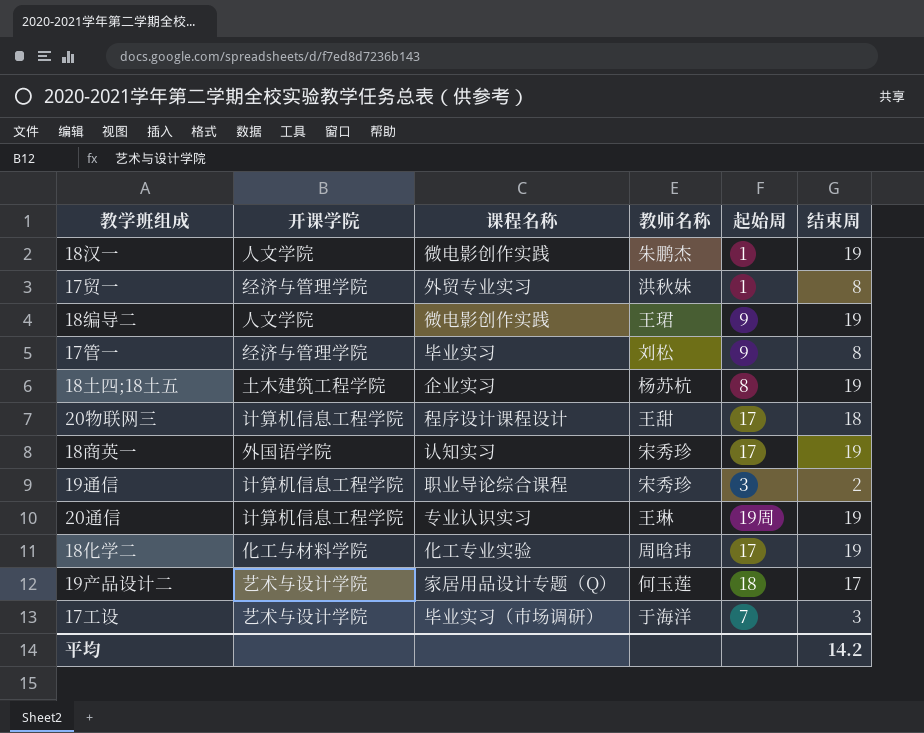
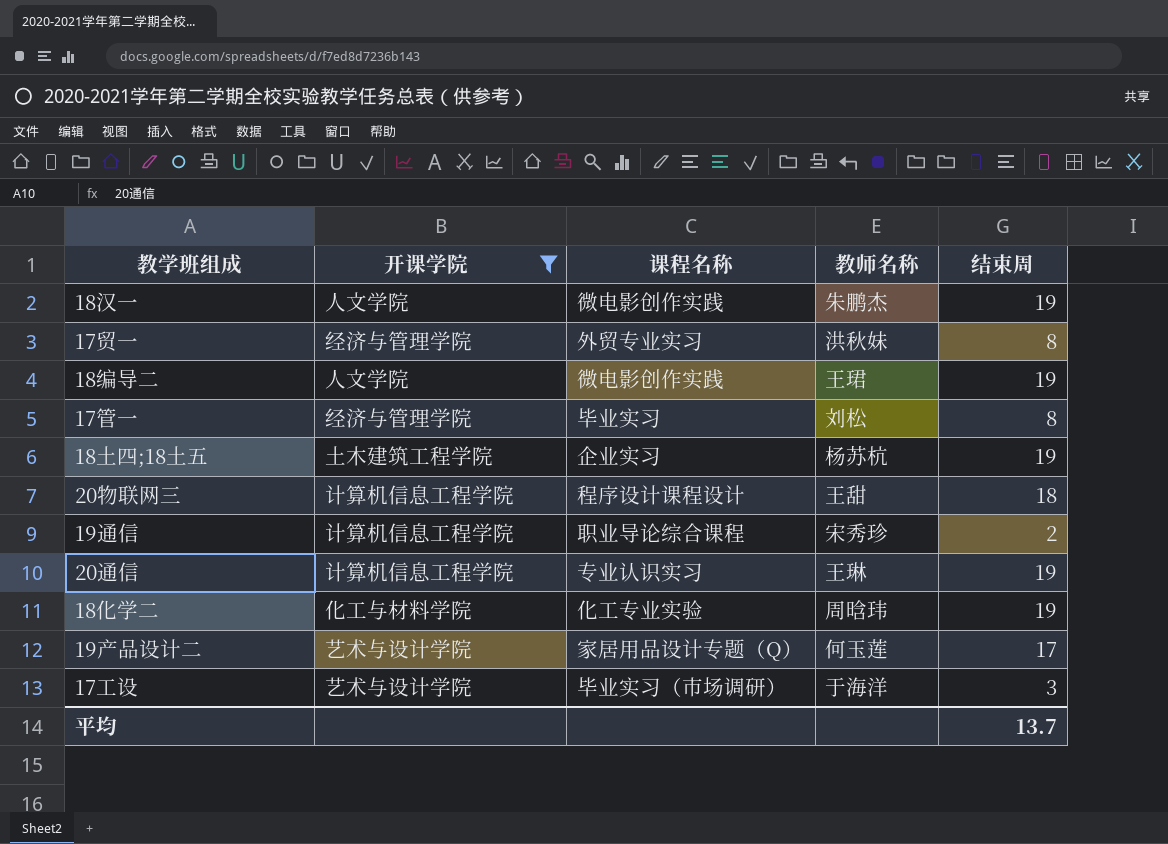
filter: none -> 开课学院 != 外国语学院
column 起始周 | position: 5 -> none
平均 | 结束周: 14.2 -> 13.7

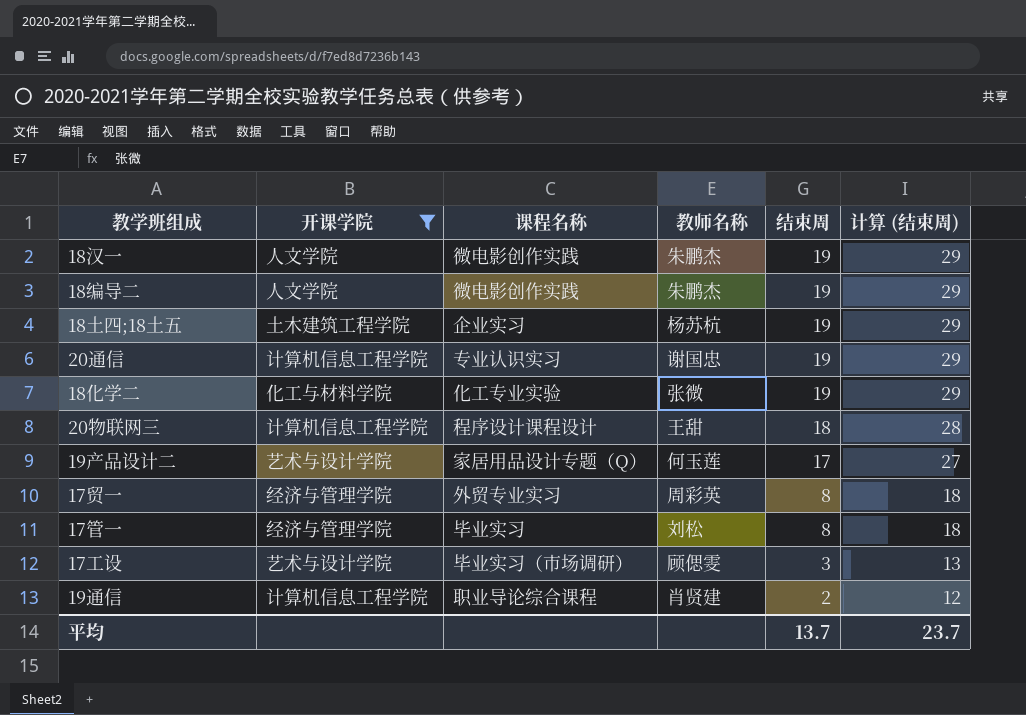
row order: none -> 结束周 descending
column 计算 (结束周) | formula: none -> [结束周] + 10
18编导二 | 教师名称: 王珺 -> 朱鹏杰
20通信 | 教师名称: 王琳 -> 谢国忠
18化学二 | 教师名称: 周晗玮 -> 张微
17贸一 | 教师名称: 洪秋妹 -> 周彩英
17工设 | 教师名称: 于海洋 -> 顾偲雯
19通信 | 教师名称: 宋秀珍 -> 肖贤建

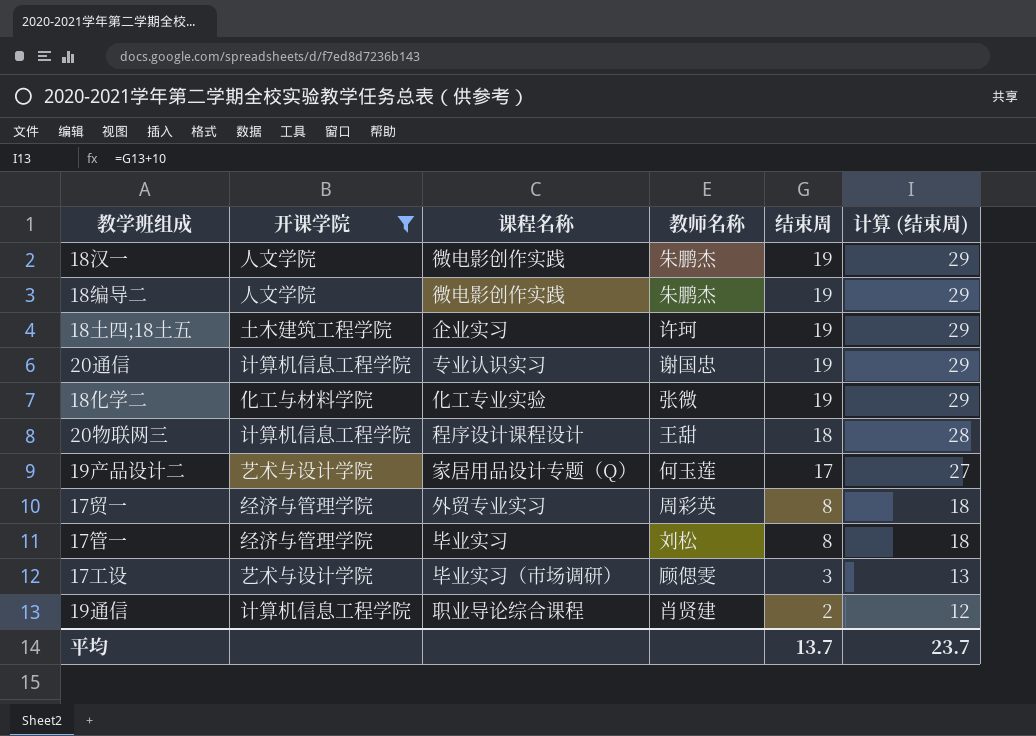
18土四;18土五 | 教师名称: 杨苏杭 -> 许珂

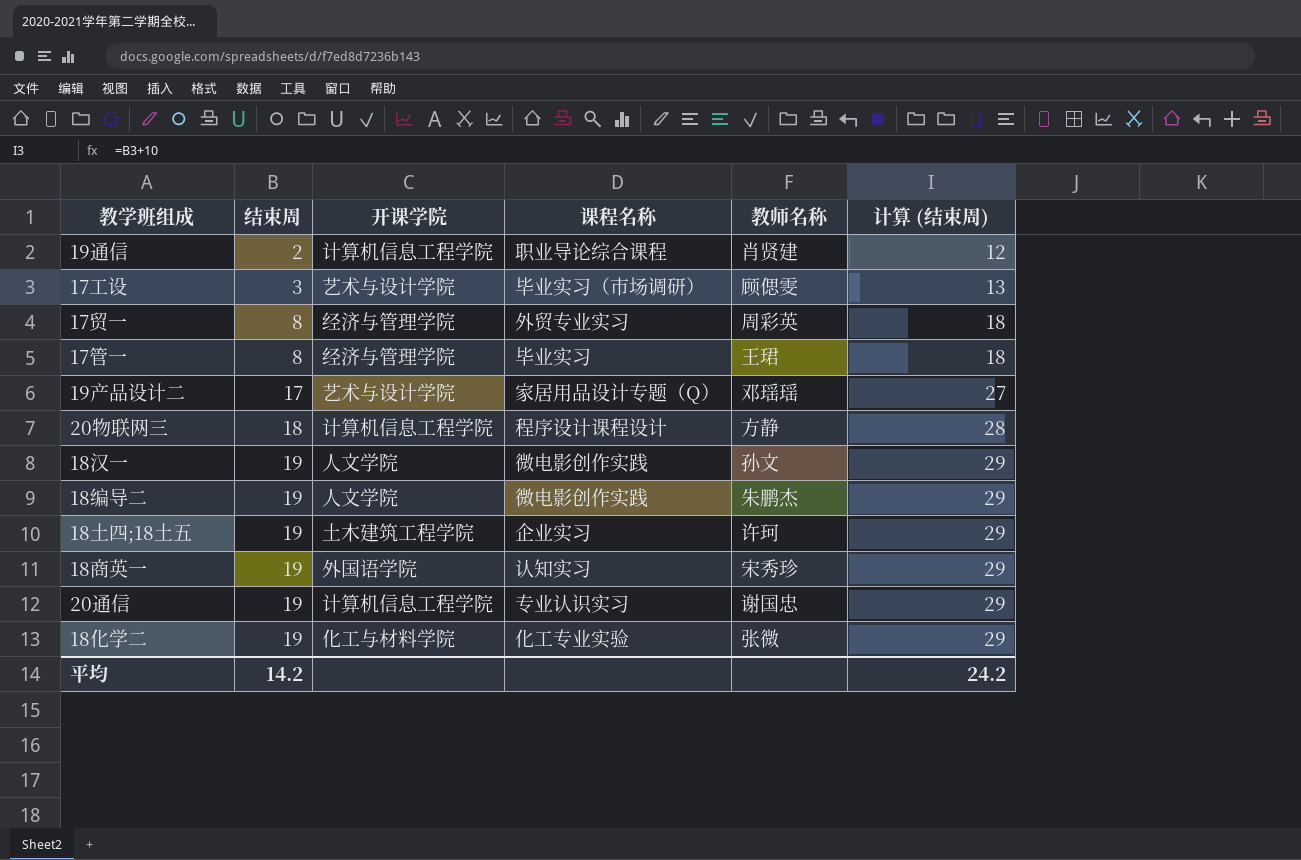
filter: 开课学院 != 外国语学院 -> none
row order: 结束周 descending -> 结束周 ascending
column 结束周 | position: 5 -> 2
17管一 | 教师名称: 刘松 -> 王珺
19产品设计二 | 教师名称: 何玉莲 -> 邓瑶瑶
20物联网三 | 教师名称: 王甜 -> 方静
18汉一 | 教师名称: 朱鹏杰 -> 孙文
平均 | 结束周: 13.7 -> 14.2
平均 | 计算 (结束周): 23.7 -> 24.2

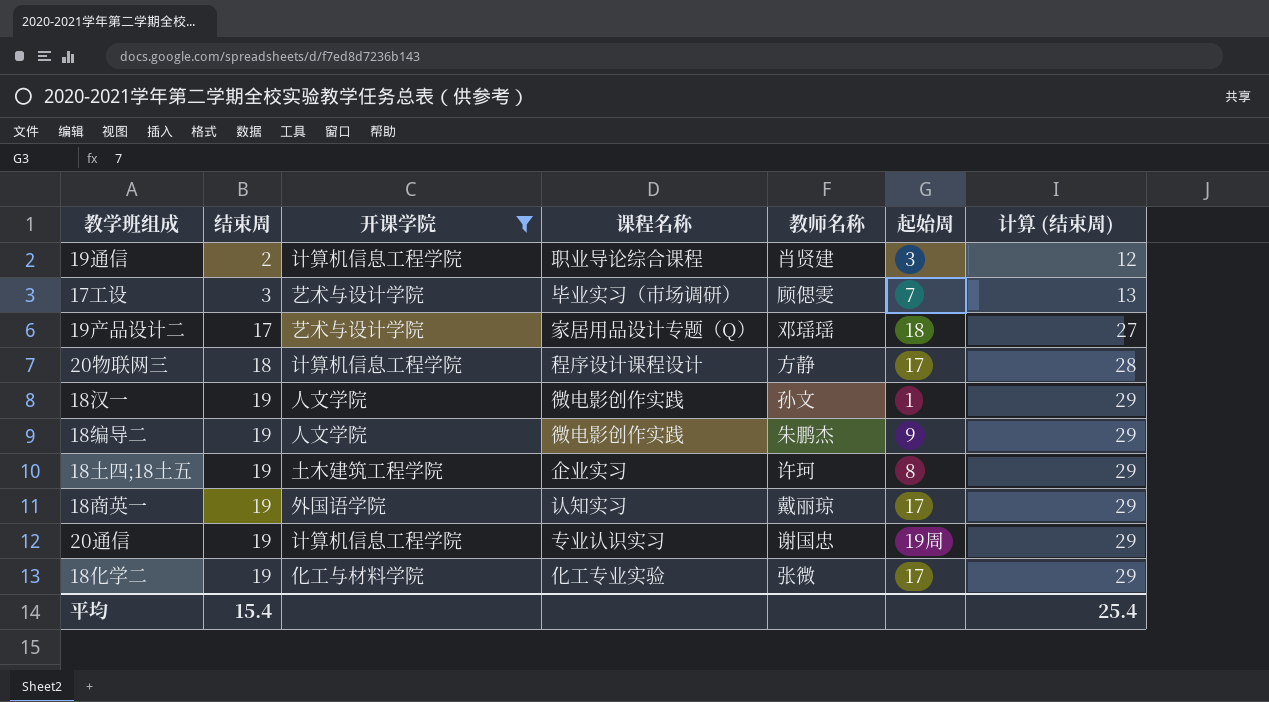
filter: none -> 开课学院 != 经济与管理学院
column 起始周 | position: none -> 6
18商英一 | 教师名称: 宋秀珍 -> 戴丽琼
平均 | 结束周: 14.2 -> 15.4
平均 | 计算 (结束周): 24.2 -> 25.4

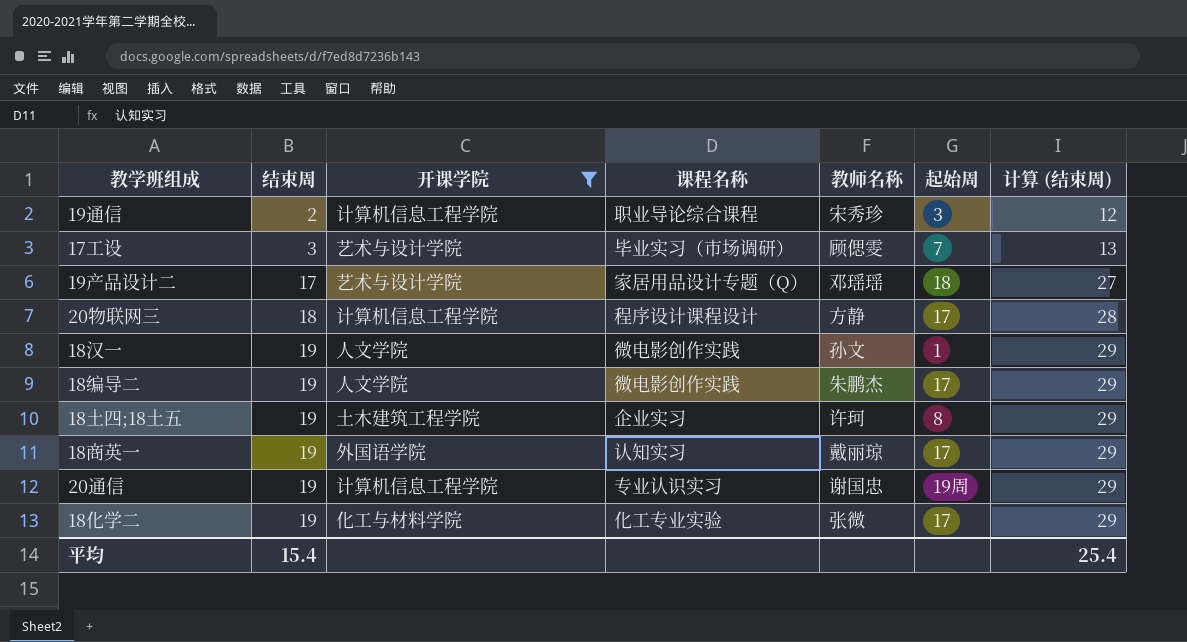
19通信 | 教师名称: 肖贤建 -> 宋秀珍
18编导二 | 起始周: 9 -> 17

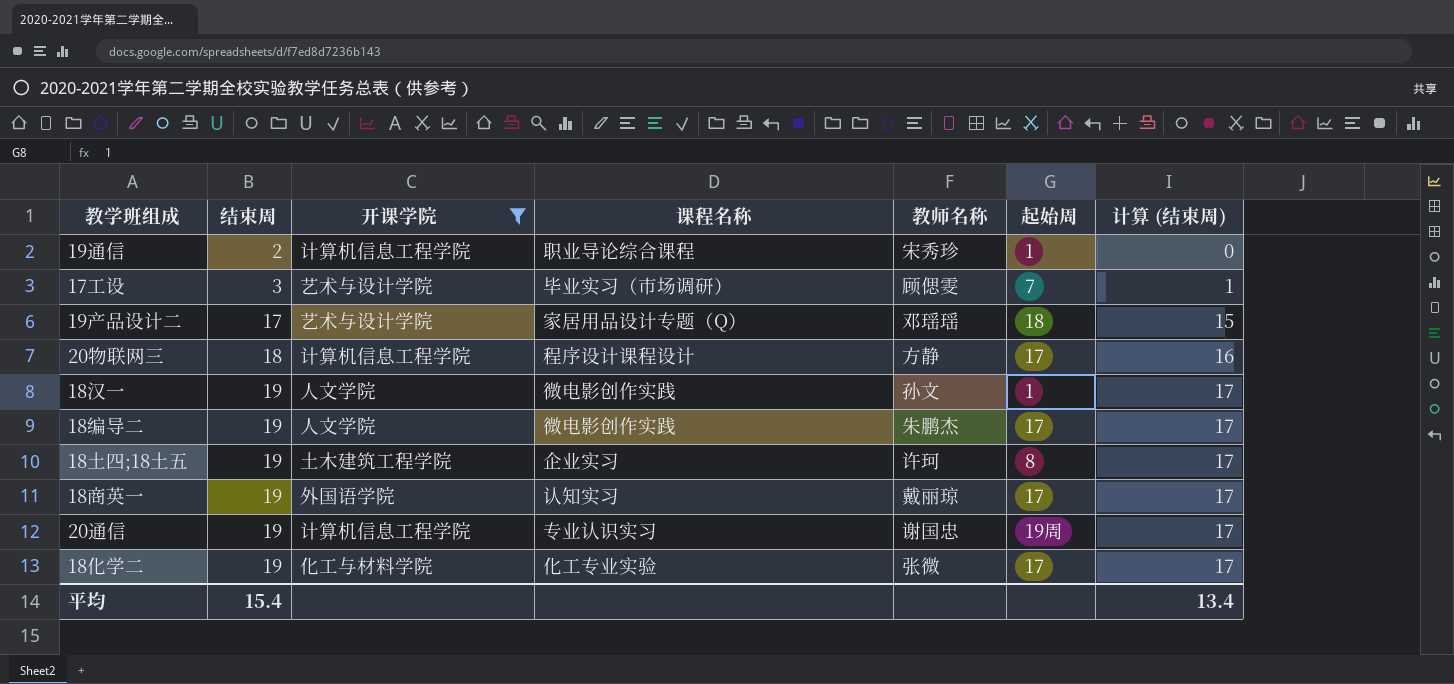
column 计算 (结束周) | formula: [结束周] + 10 -> [结束周] - 2
19通信 | 起始周: 3 -> 1
平均 | 计算 (结束周): 25.4 -> 13.4

